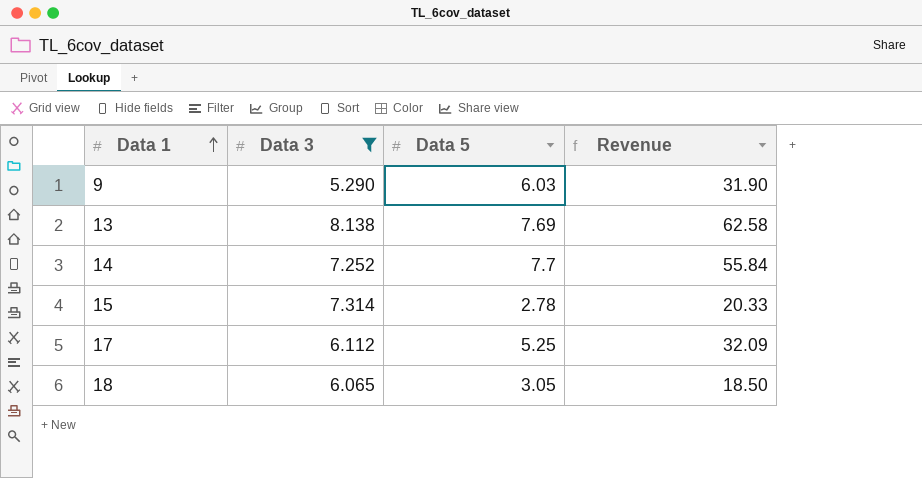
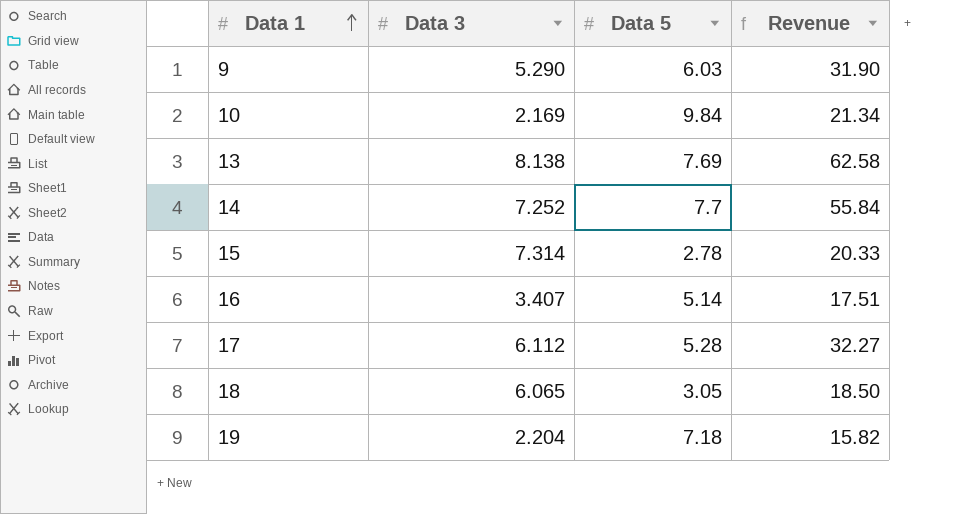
filter: Data 3 >= 5.290 -> none
17 | Data 5: 5.25 -> 5.28
17 | Revenue: 32.09 -> 32.27

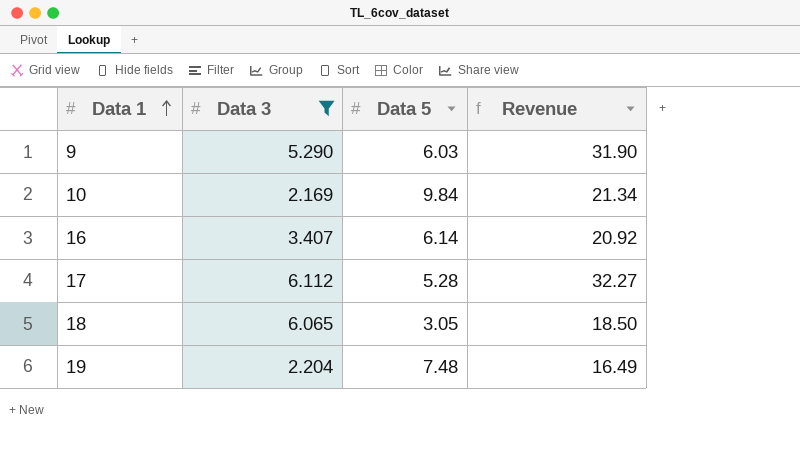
filter: none -> Data 3 <= 6.112
16 | Data 5: 5.14 -> 6.14
16 | Revenue: 17.51 -> 20.92
19 | Data 5: 7.18 -> 7.48
19 | Revenue: 15.82 -> 16.49

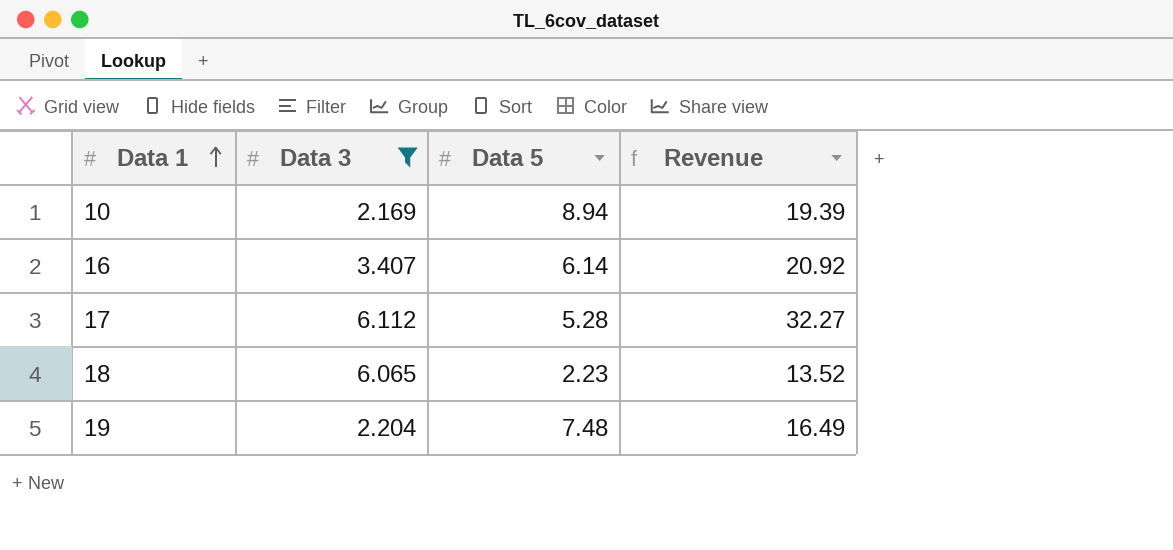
row 9: 5.290 | 6.03 | 31.90 -> none
10 | Data 5: 9.84 -> 8.94
10 | Revenue: 21.34 -> 19.39
18 | Data 5: 3.05 -> 2.23
18 | Revenue: 18.50 -> 13.52

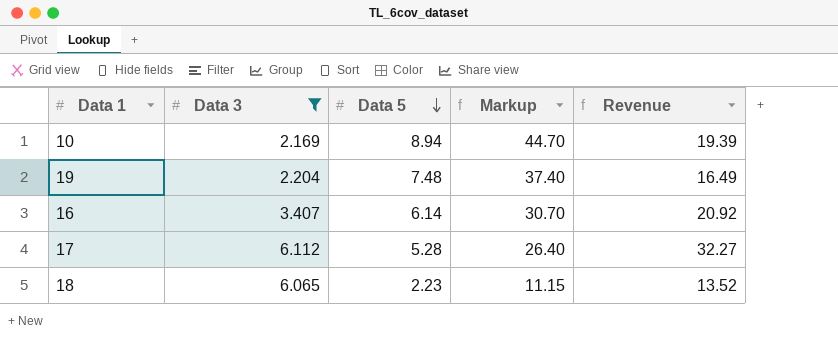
row order: Data 1 ascending -> Data 5 descending
column Markup | formula: none -> [Data 5] * 5

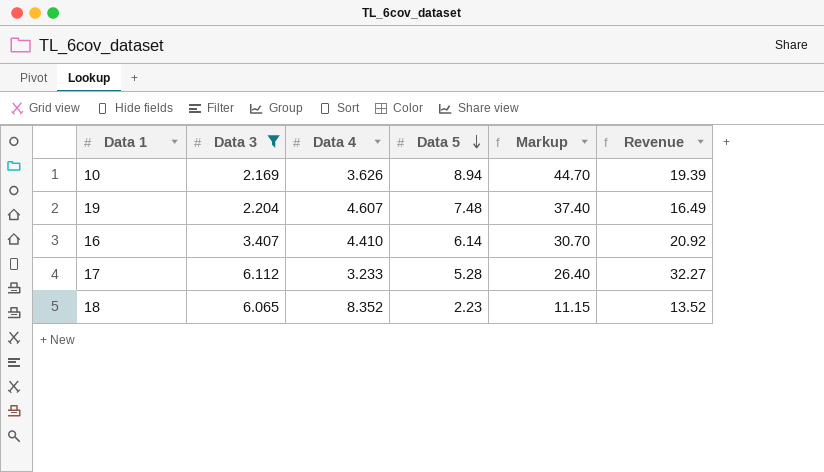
column Data 4 | position: none -> 3

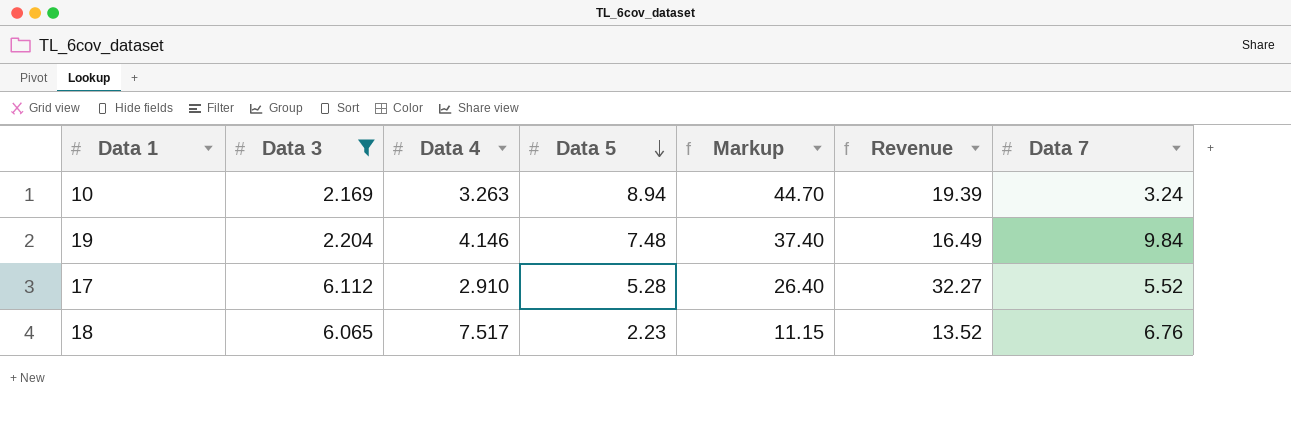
column Data 7 | position: none -> 7
row 16: 3.407 | 4.410 | 6.14 | 30.70 | 20.92 -> none
10 | Data 4: 3.626 -> 3.263
19 | Data 4: 4.607 -> 4.146
17 | Data 4: 3.233 -> 2.910
18 | Data 4: 8.352 -> 7.517

